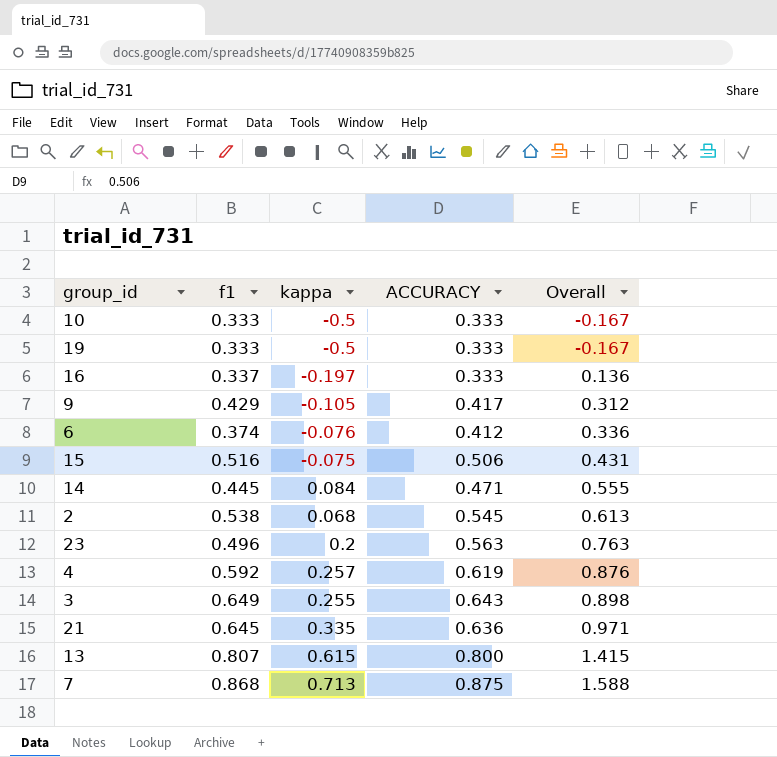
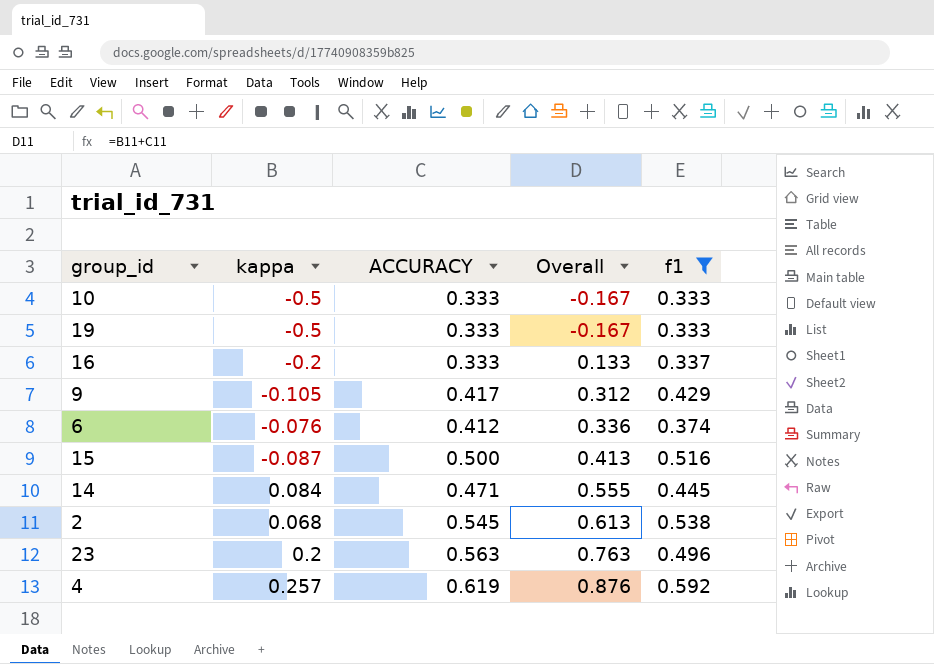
filter: none -> f1 <= 0.592
column f1 | position: 2 -> 5
16 | kappa: -0.197 -> -0.2
16 | Overall: 0.136 -> 0.133
15 | kappa: -0.075 -> -0.087
15 | ACCURACY: 0.506 -> 0.500
15 | Overall: 0.431 -> 0.413

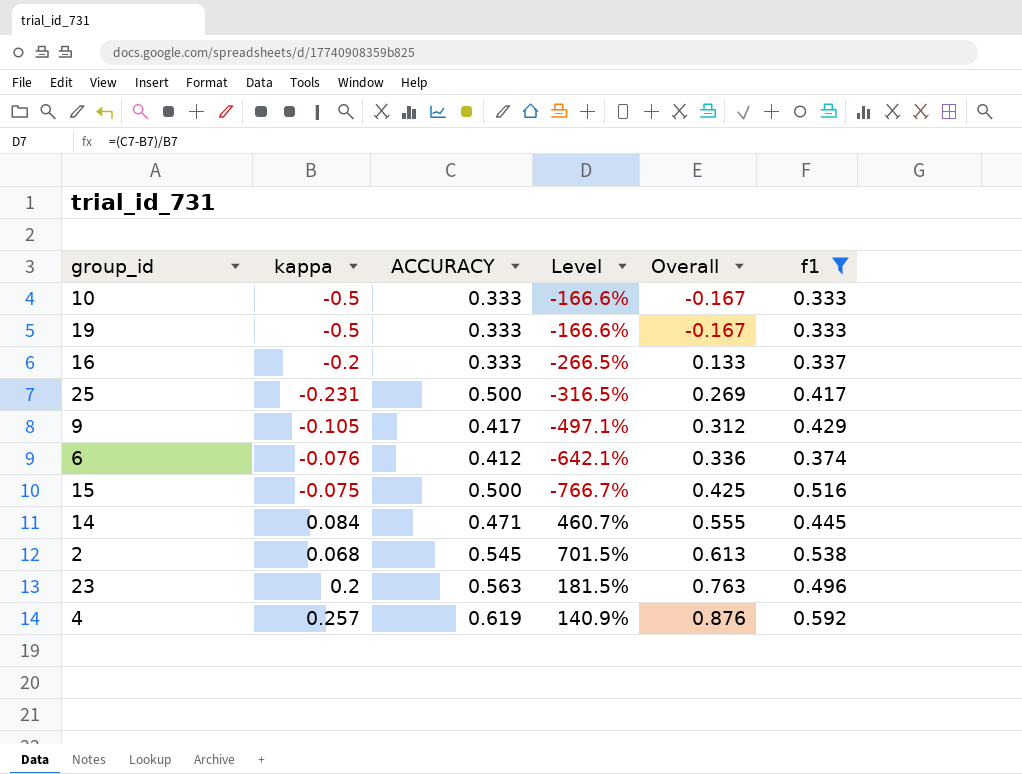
column Level | formula: none -> ([ACCURACY] - [kappa]) / [kappa]
row 25: none -> -0.231 | 0.500 | -316.5% | 0.269 | 0.417
15 | kappa: -0.087 -> -0.075
15 | Overall: 0.413 -> 0.425

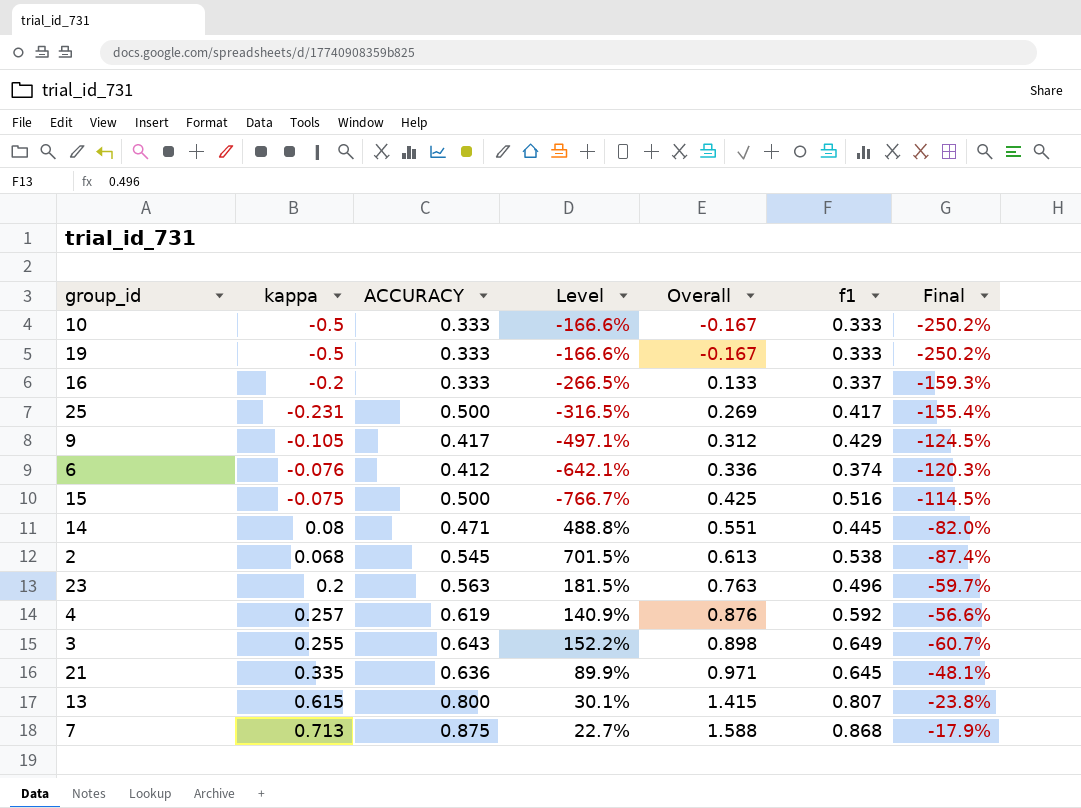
filter: f1 <= 0.592 -> none
column Final | formula: none -> ([kappa] - [f1]) / [f1]
14 | kappa: 0.084 -> 0.08
14 | Level: 460.7% -> 488.8%
14 | Overall: 0.555 -> 0.551

